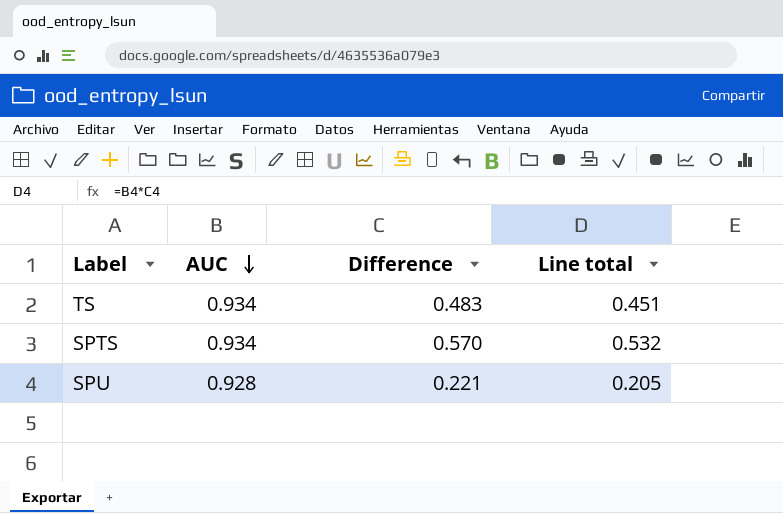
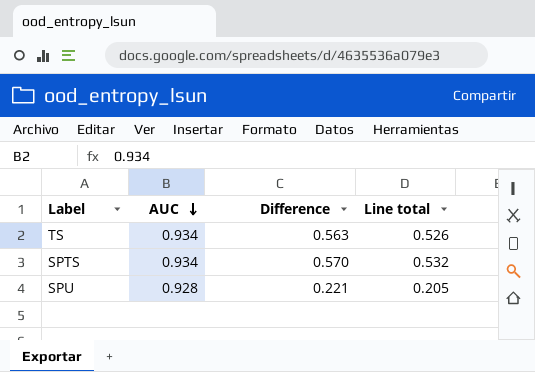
TS | Difference: 0.483 -> 0.563
TS | Line total: 0.451 -> 0.526

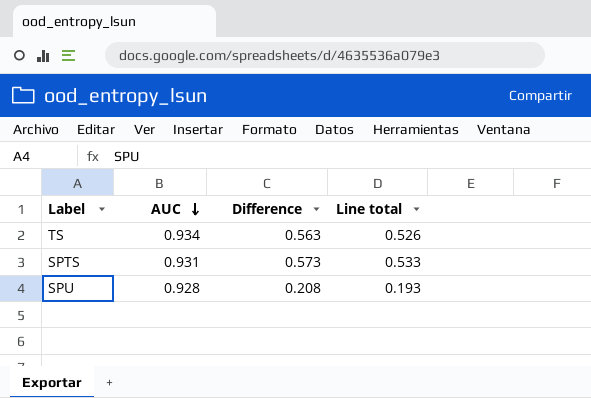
SPTS | AUC: 0.934 -> 0.931
SPTS | Difference: 0.570 -> 0.573
SPTS | Line total: 0.532 -> 0.533
SPU | Difference: 0.221 -> 0.208
SPU | Line total: 0.205 -> 0.193

